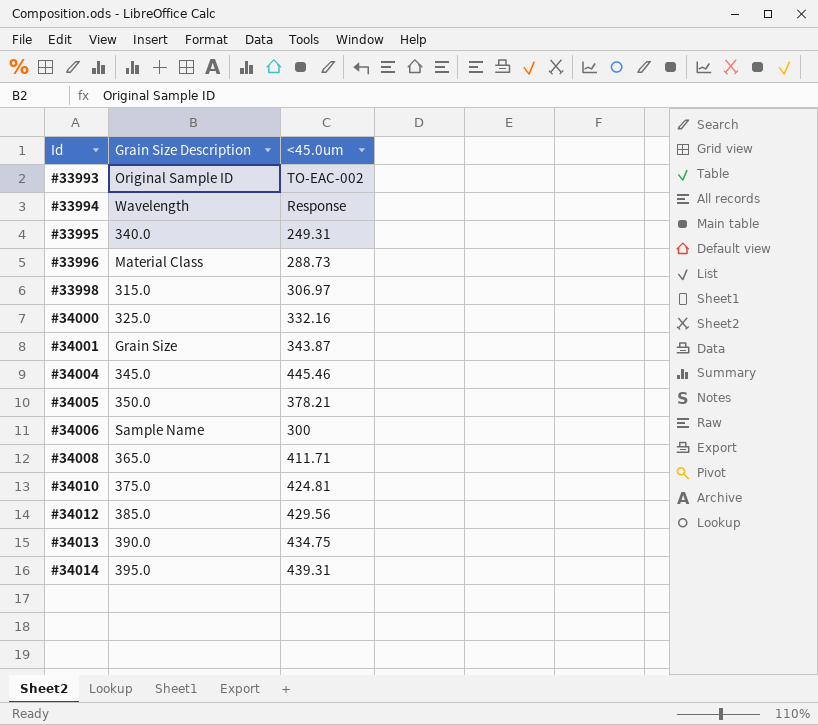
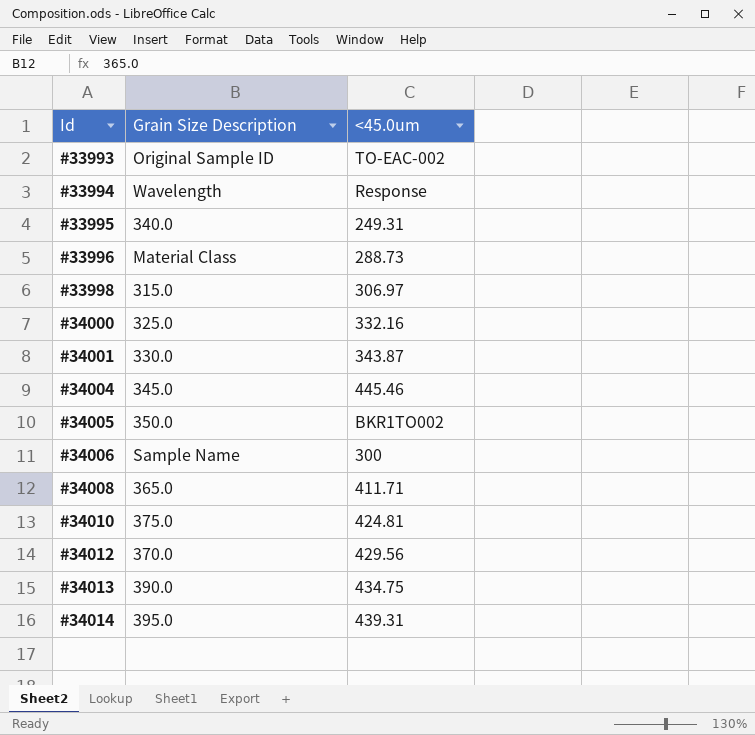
#34001 | Grain Size Description: Grain Size -> 330.0
#34005 | <45.0um: 378.21 -> BKR1TO002
#34012 | Grain Size Description: 385.0 -> 370.0

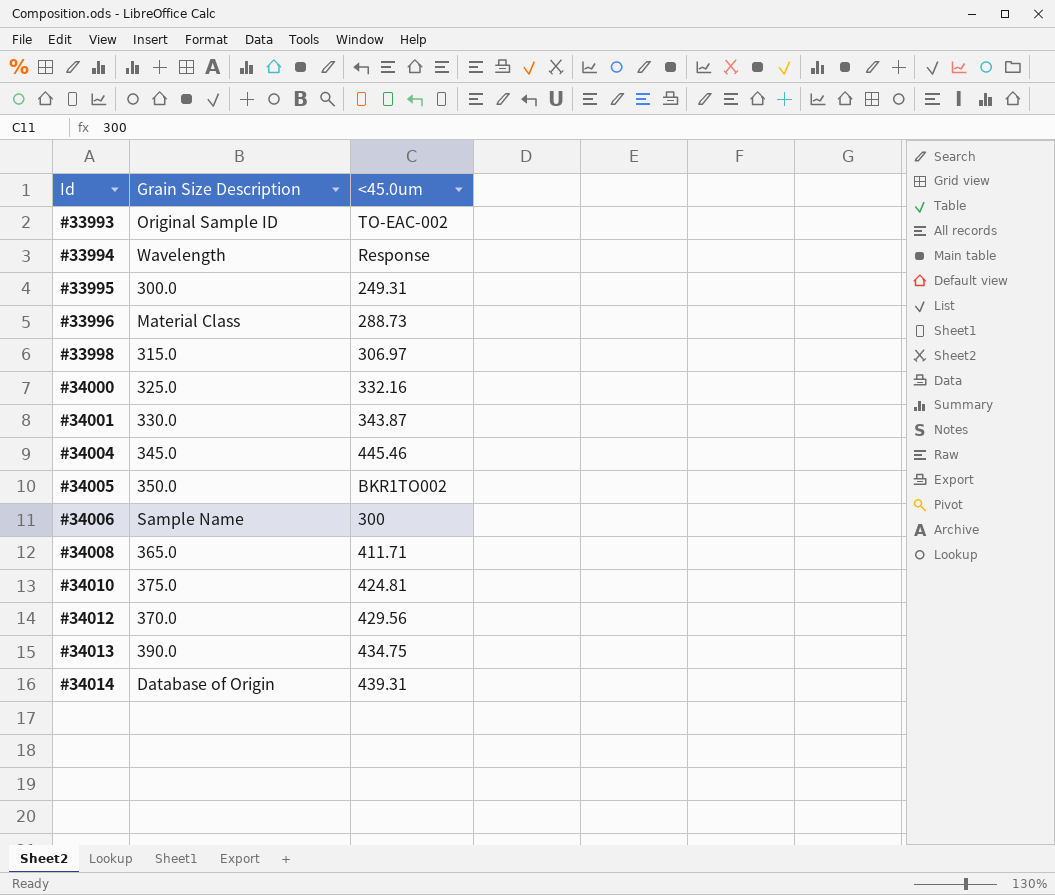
#33995 | Grain Size Description: 340.0 -> 300.0
#34014 | Grain Size Description: 395.0 -> Database of Origin

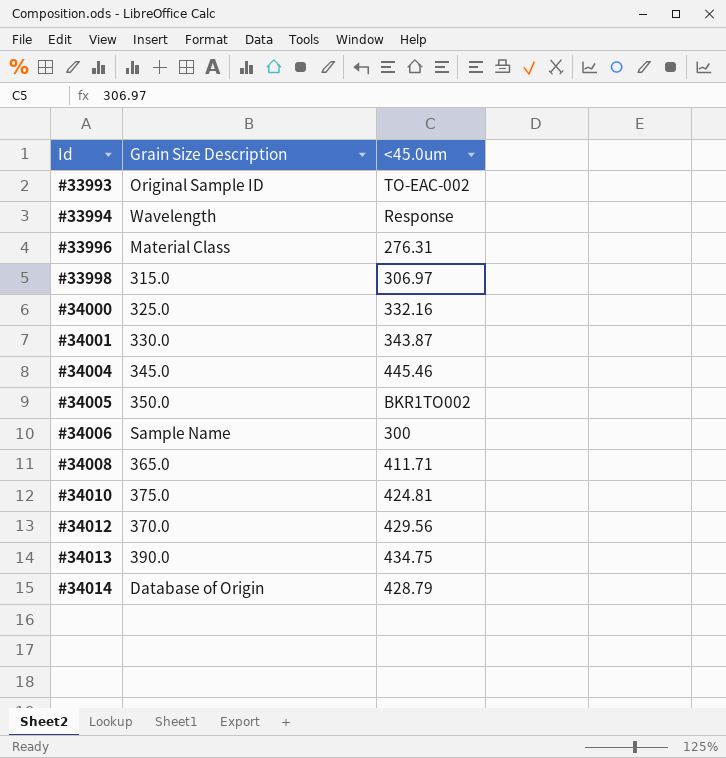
row #33995: 300.0 | 249.31 -> none
#33996 | <45.0um: 288.73 -> 276.31
#34014 | <45.0um: 439.31 -> 428.79

